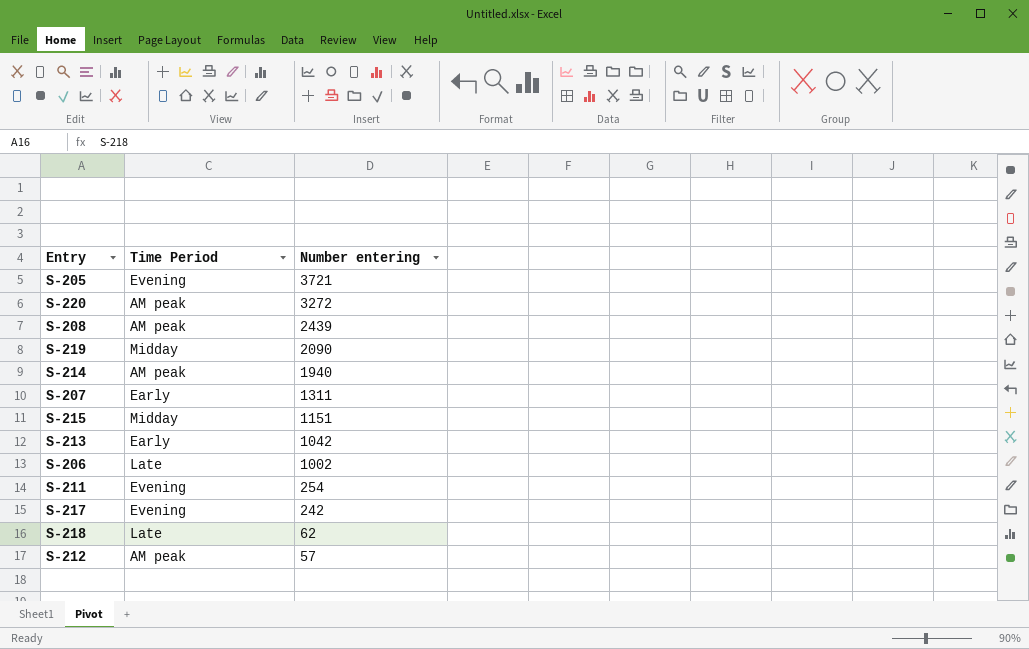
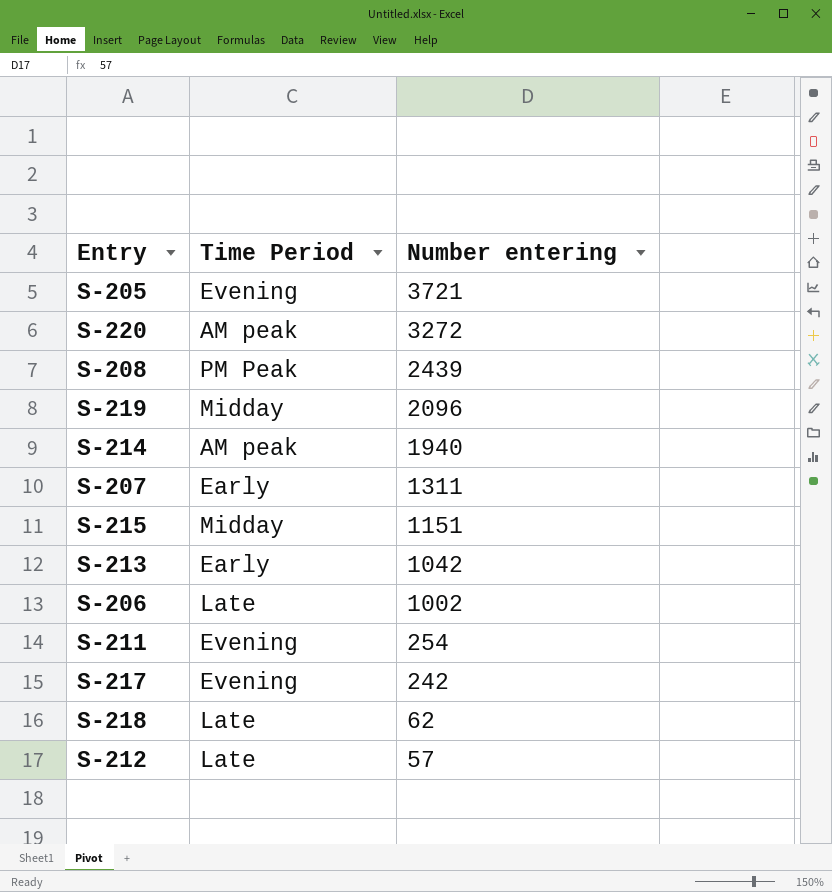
S-208 | Time Period: AM peak -> PM Peak
S-219 | Number entering: 2090 -> 2096
S-212 | Time Period: AM peak -> Late

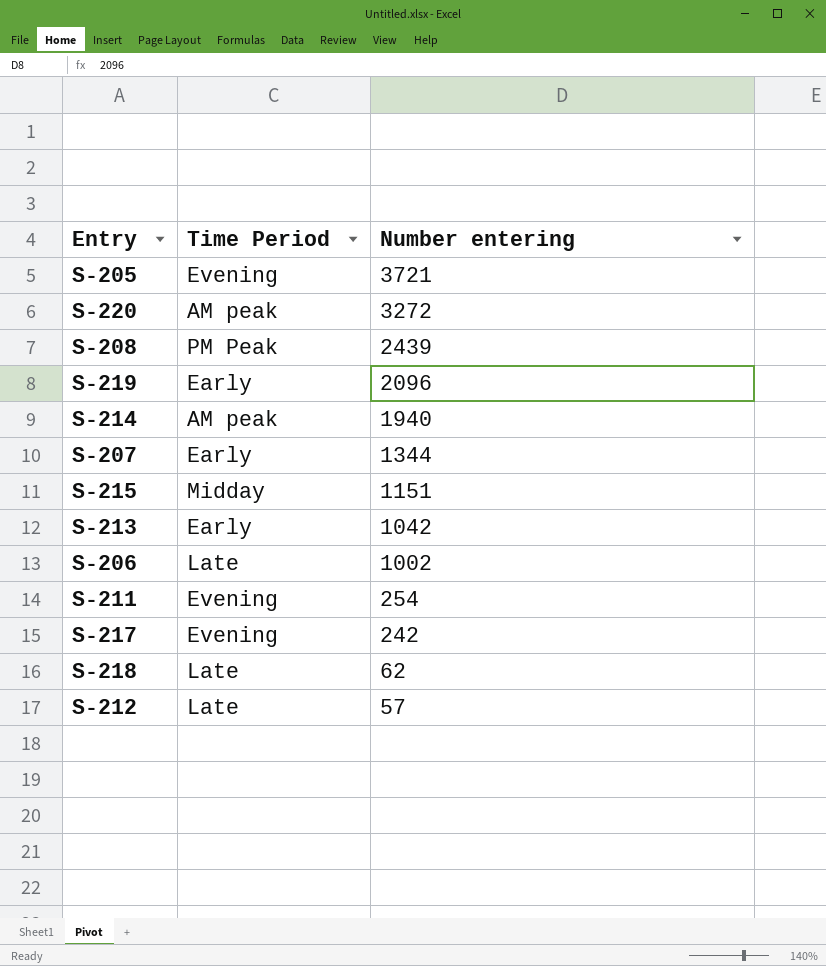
S-219 | Time Period: Midday -> Early
S-207 | Number entering: 1311 -> 1344

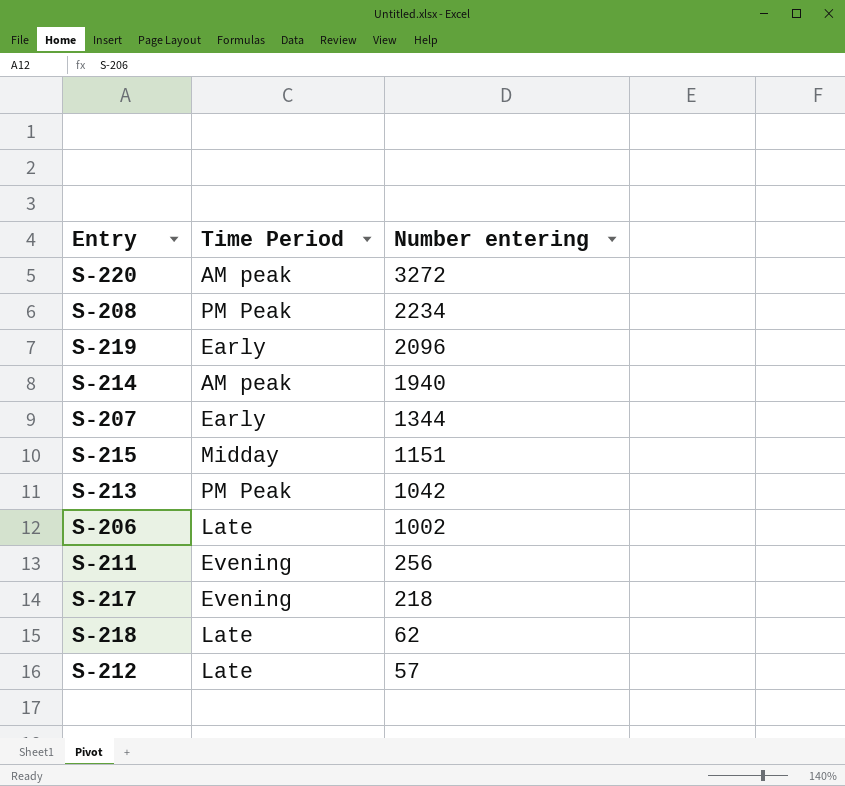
row S-205: Evening | 3721 -> none
S-208 | Number entering: 2439 -> 2234
S-213 | Time Period: Early -> PM Peak
S-211 | Number entering: 254 -> 256
S-217 | Number entering: 242 -> 218

